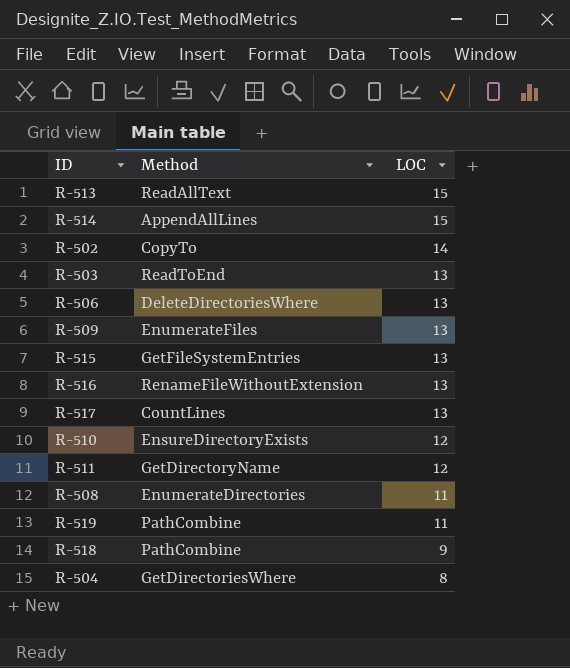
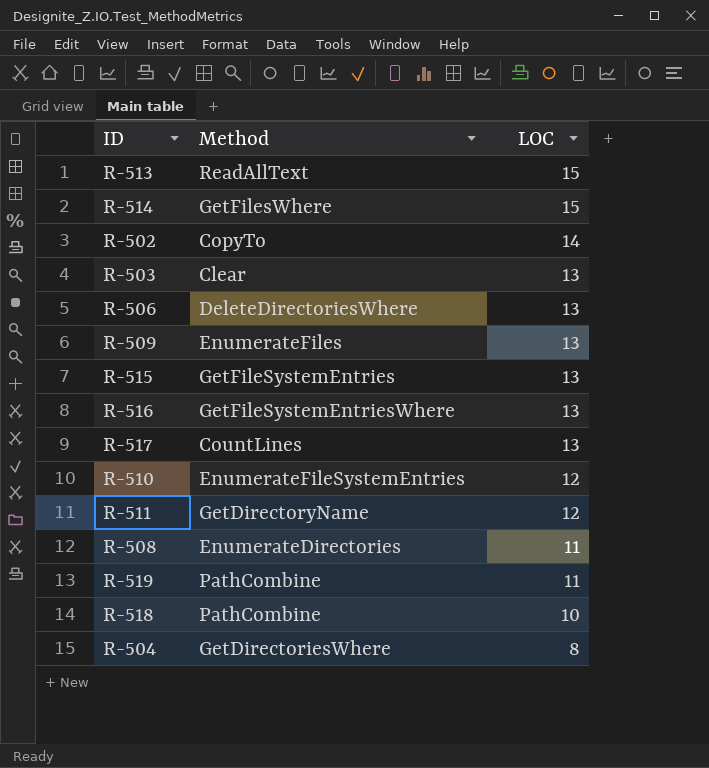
R-514 | Method: AppendAllLines -> GetFilesWhere
R-503 | Method: ReadToEnd -> Clear
R-516 | Method: RenameFileWithoutExtension -> GetFileSystemEntriesWhere
R-510 | Method: EnsureDirectoryExists -> EnumerateFileSystemEntries
R-518 | LOC: 9 -> 10

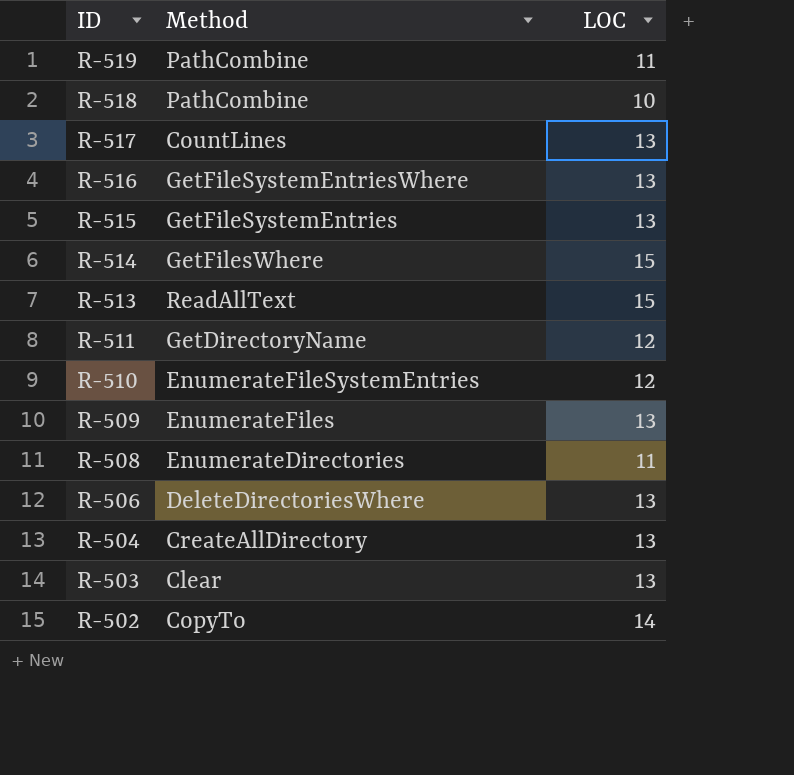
row order: LOC descending -> ID descending
R-504 | Method: GetDirectoriesWhere -> CreateAllDirectory
R-504 | LOC: 8 -> 13

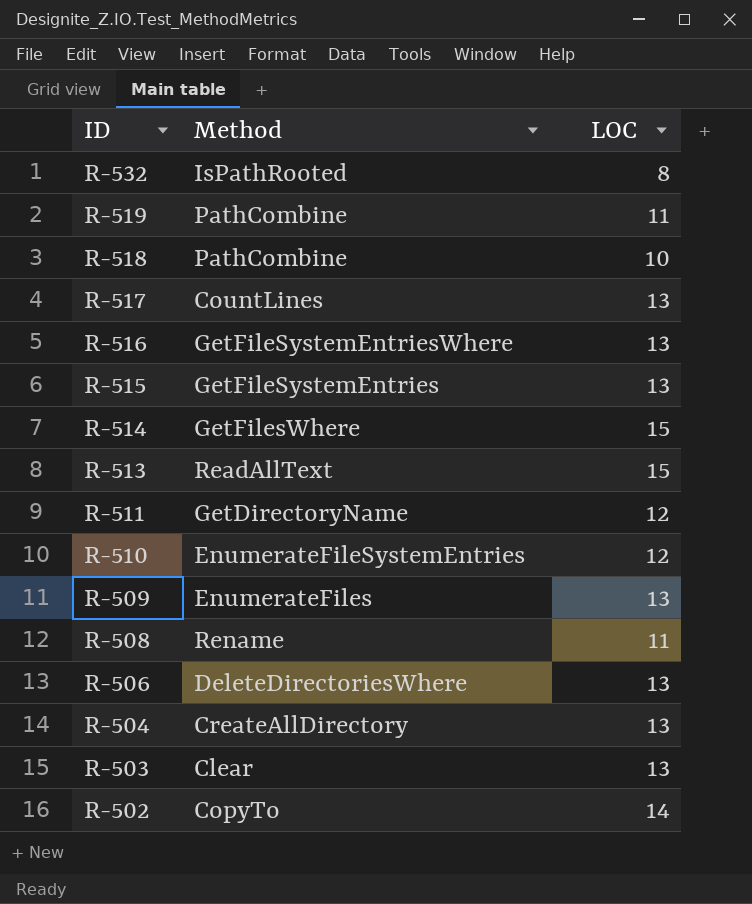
row R-532: none -> IsPathRooted | 8
R-508 | Method: EnumerateDirectories -> Rename

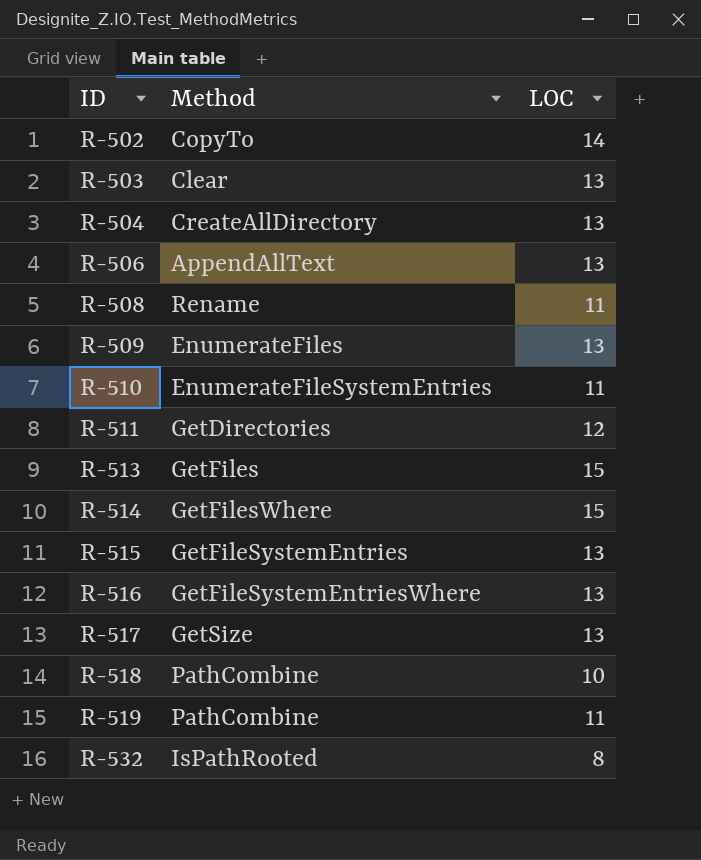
row order: ID descending -> ID ascending
R-506 | Method: DeleteDirectoriesWhere -> AppendAllText
R-510 | LOC: 12 -> 11
R-511 | Method: GetDirectoryName -> GetDirectories
R-513 | Method: ReadAllText -> GetFiles
R-517 | Method: CountLines -> GetSize

